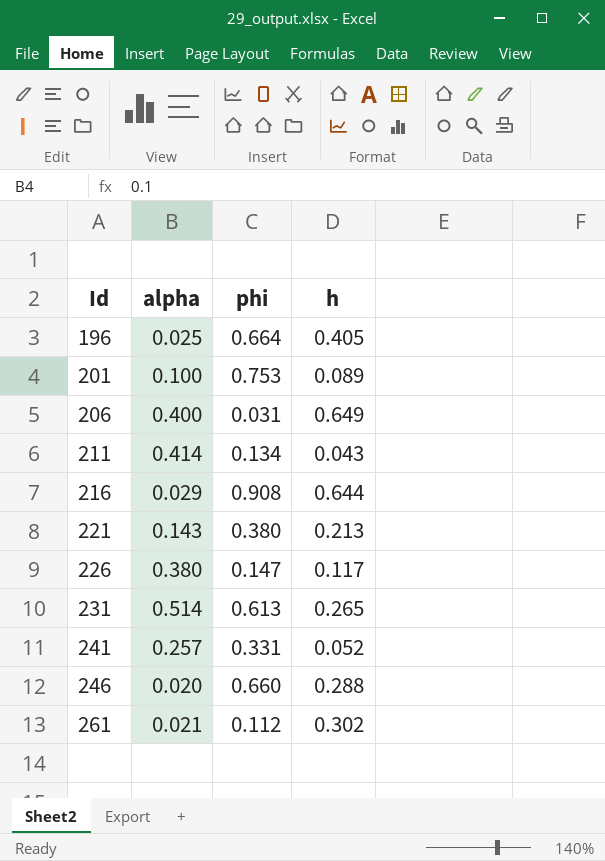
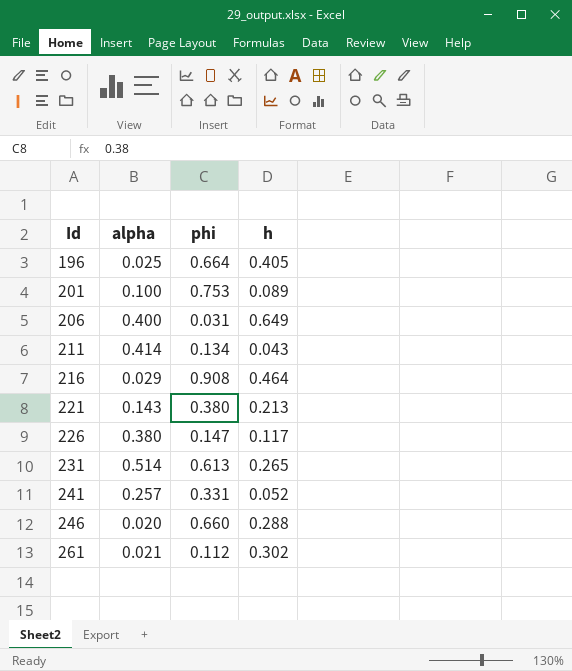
216 | h: 0.644 -> 0.464

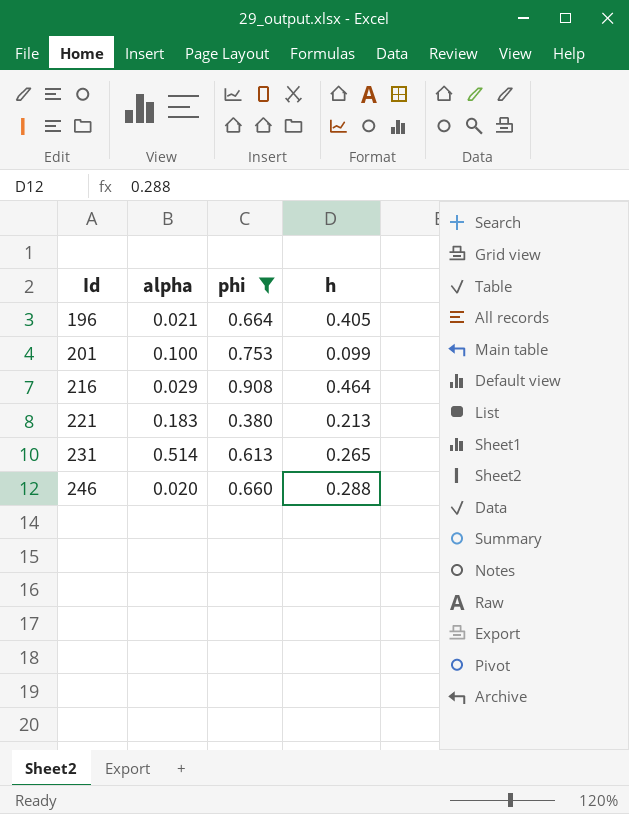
filter: none -> phi >= 0.380
196 | alpha: 0.025 -> 0.021
201 | h: 0.089 -> 0.099
221 | alpha: 0.143 -> 0.183

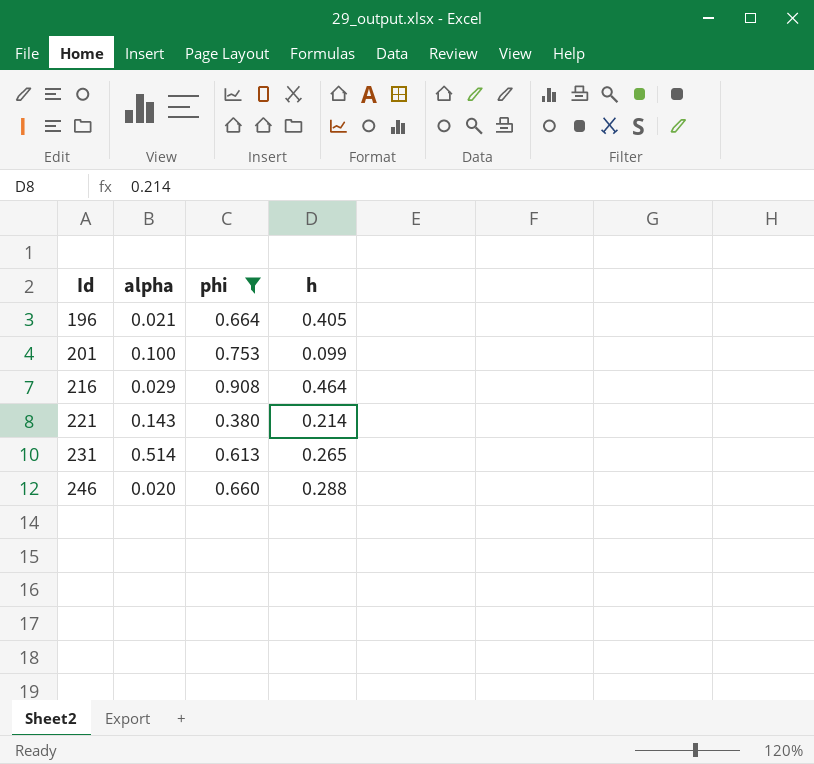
221 | alpha: 0.183 -> 0.143
221 | h: 0.213 -> 0.214

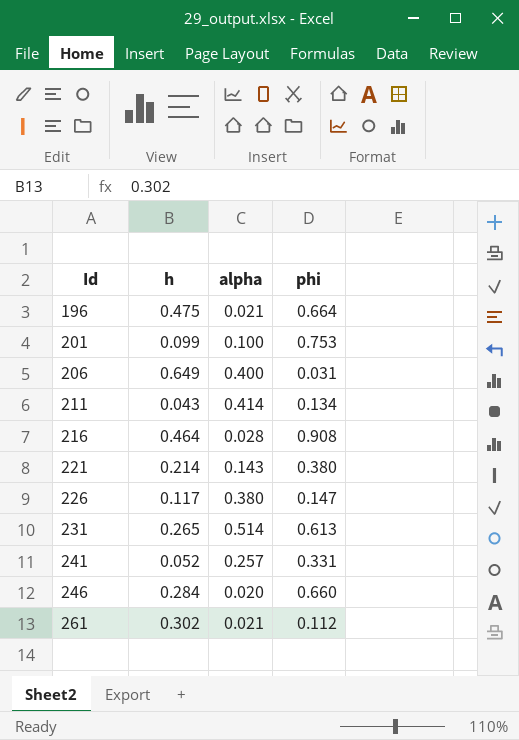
filter: phi >= 0.380 -> none
column h | position: 4 -> 2
196 | h: 0.405 -> 0.475
216 | alpha: 0.029 -> 0.028
246 | h: 0.288 -> 0.284

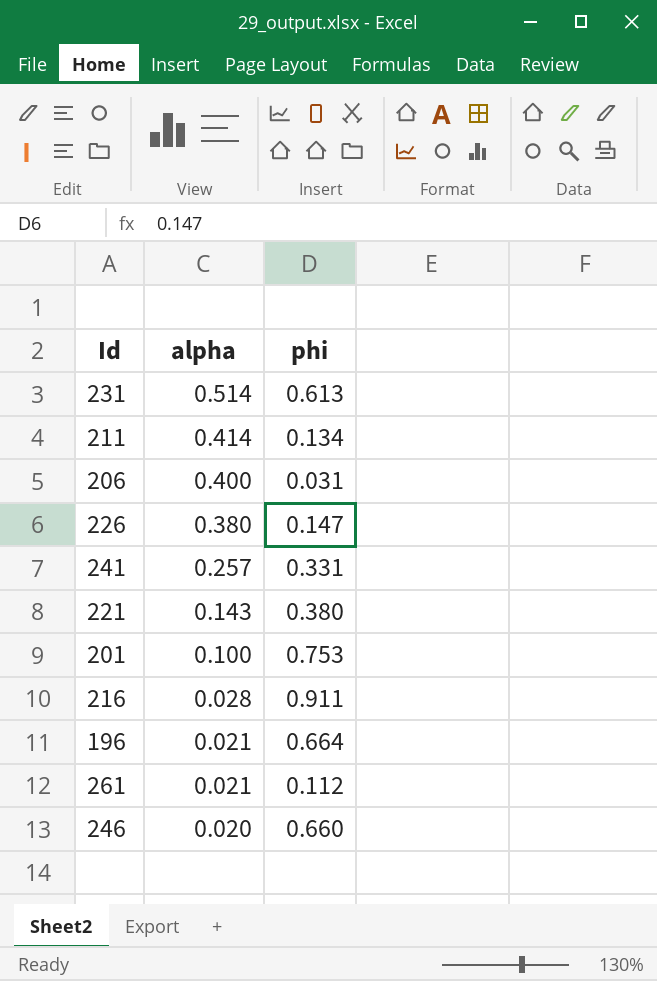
row order: Id ascending -> alpha descending
column h | position: 2 -> none
216 | phi: 0.908 -> 0.911

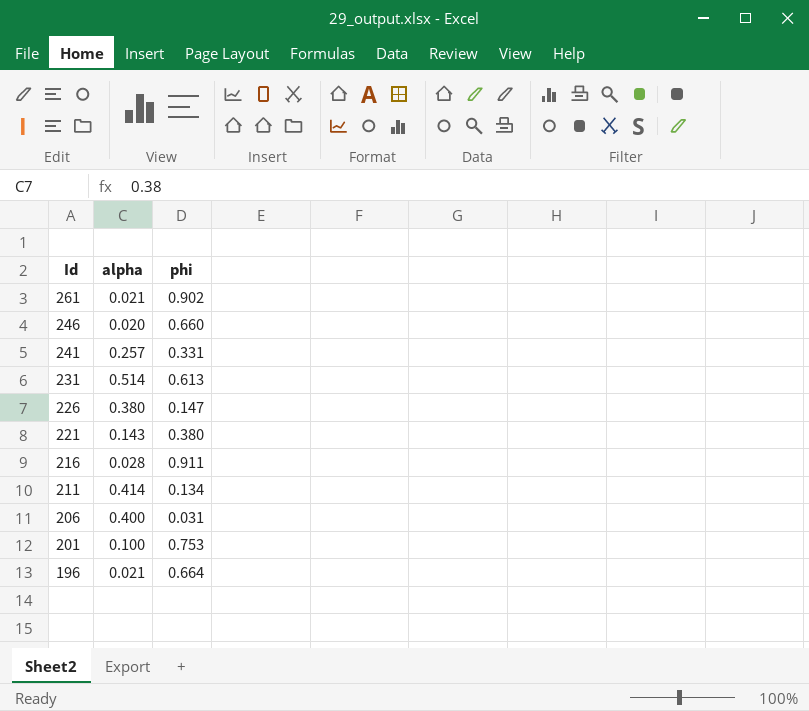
row order: alpha descending -> Id descending
261 | phi: 0.112 -> 0.902

